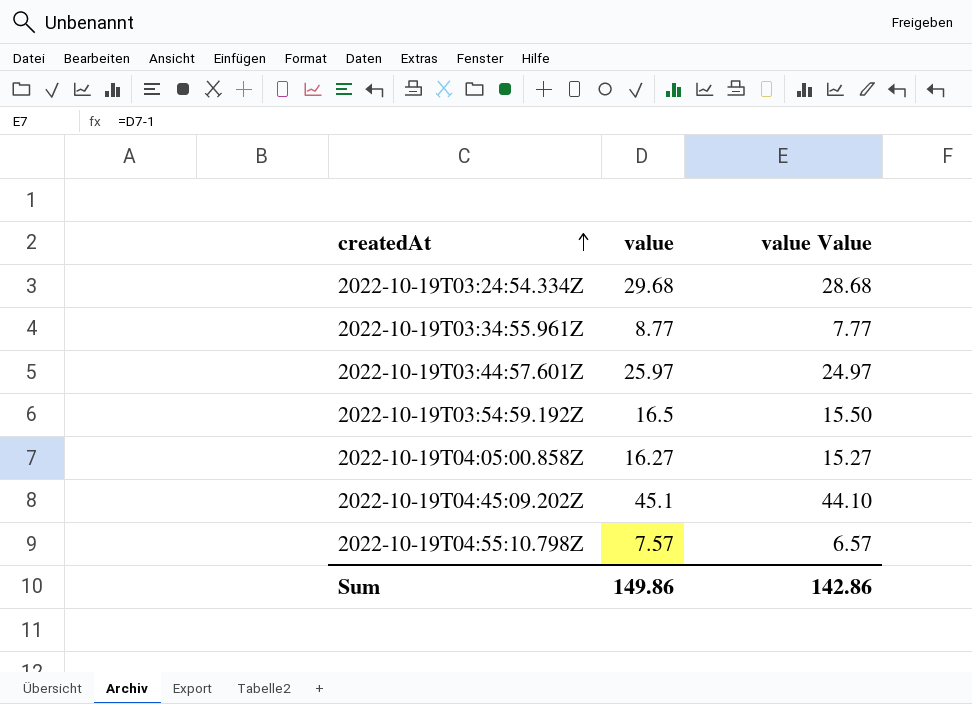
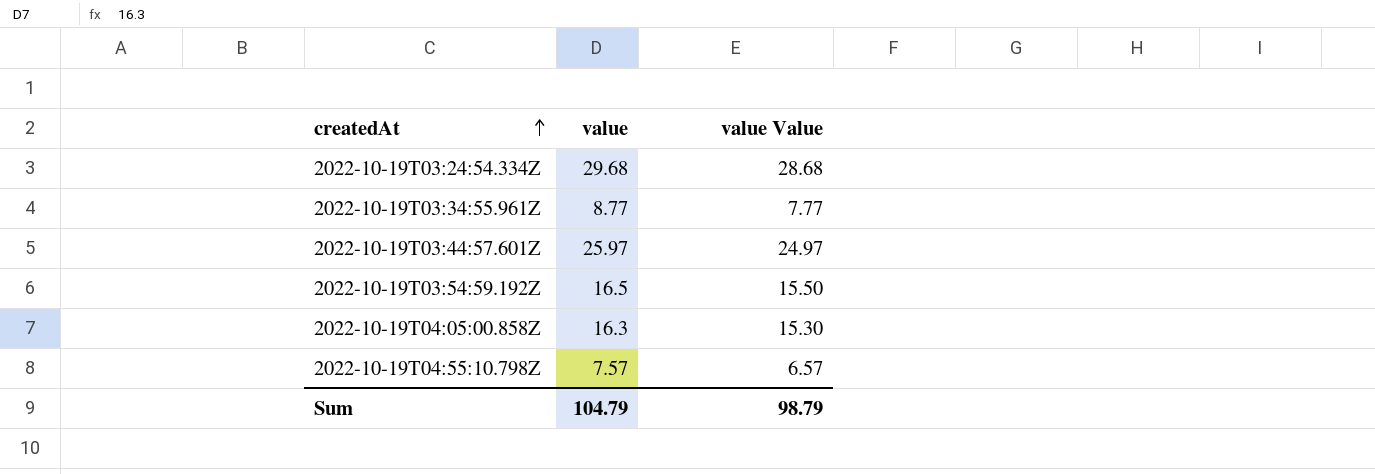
row 2022-10-19T04:45:09.202Z: 45.1 | 44.10 -> none
2022-10-19T04:05:00.858Z | value: 16.27 -> 16.3
2022-10-19T04:05:00.858Z | value Value: 15.27 -> 15.30
Sum | value: 149.86 -> 104.79
Sum | value Value: 142.86 -> 98.79

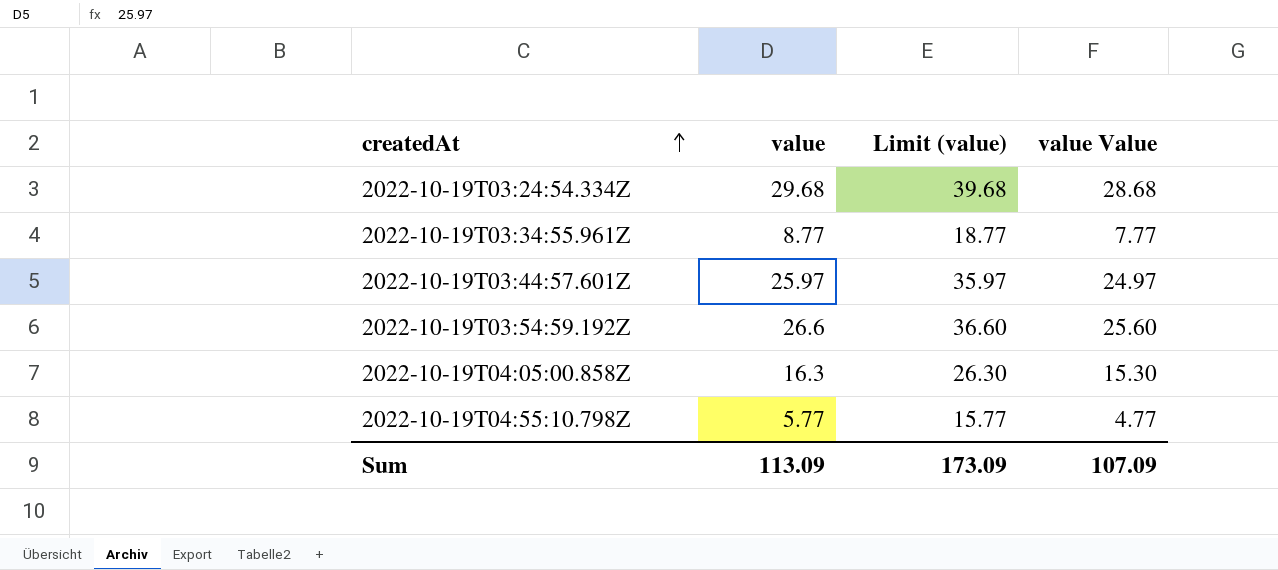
column Limit (value) | formula: none -> [value] + 10
2022-10-19T03:54:59.192Z | value: 16.5 -> 26.6
2022-10-19T03:54:59.192Z | value Value: 15.50 -> 25.60
2022-10-19T04:55:10.798Z | value: 7.57 -> 5.77
2022-10-19T04:55:10.798Z | value Value: 6.57 -> 4.77
Sum | value: 104.79 -> 113.09
Sum | value Value: 98.79 -> 107.09

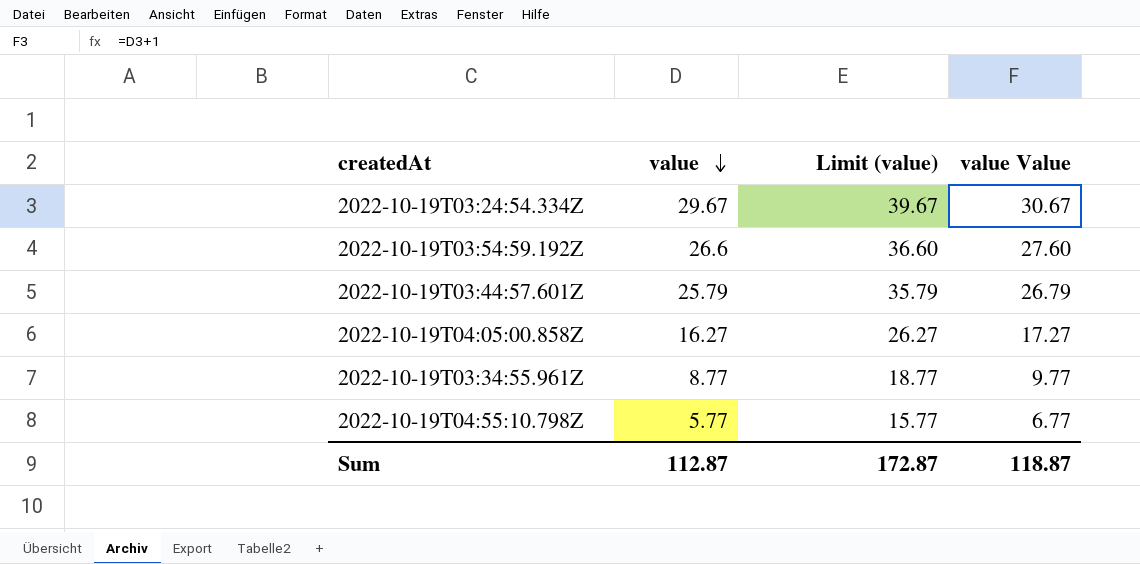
row order: createdAt ascending -> value descending
column value Value | formula: [value] - 1 -> [value] + 1
2022-10-19T03:24:54.334Z | value: 29.68 -> 29.67
2022-10-19T03:24:54.334Z | Limit (value): 39.68 -> 39.67
2022-10-19T03:44:57.601Z | value: 25.97 -> 25.79
2022-10-19T03:44:57.601Z | Limit (value): 35.97 -> 35.79
2022-10-19T04:05:00.858Z | value: 16.3 -> 16.27
2022-10-19T04:05:00.858Z | Limit (value): 26.30 -> 26.27
Sum | value: 113.09 -> 112.87
Sum | Limit (value): 173.09 -> 172.87
Sum | value Value: 107.09 -> 118.87

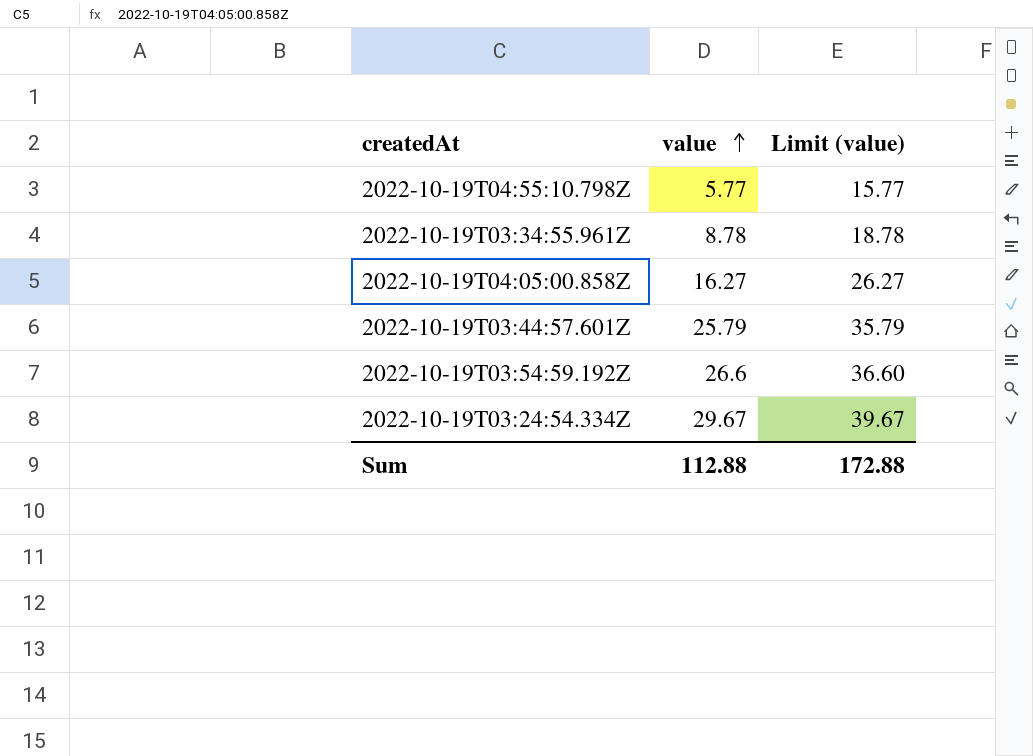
row order: value descending -> value ascending
column value Value | formula: [value] + 1 -> none
2022-10-19T03:34:55.961Z | value: 8.77 -> 8.78
2022-10-19T03:34:55.961Z | Limit (value): 18.77 -> 18.78
Sum | value: 112.87 -> 112.88
Sum | Limit (value): 172.87 -> 172.88

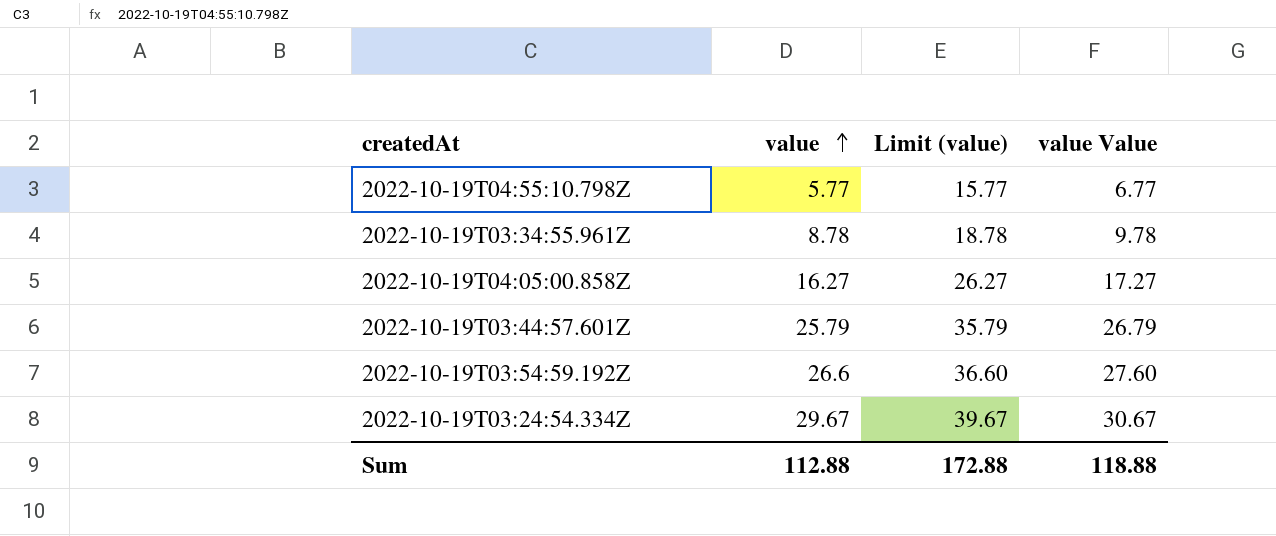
column value Value | formula: none -> [value] + 1

